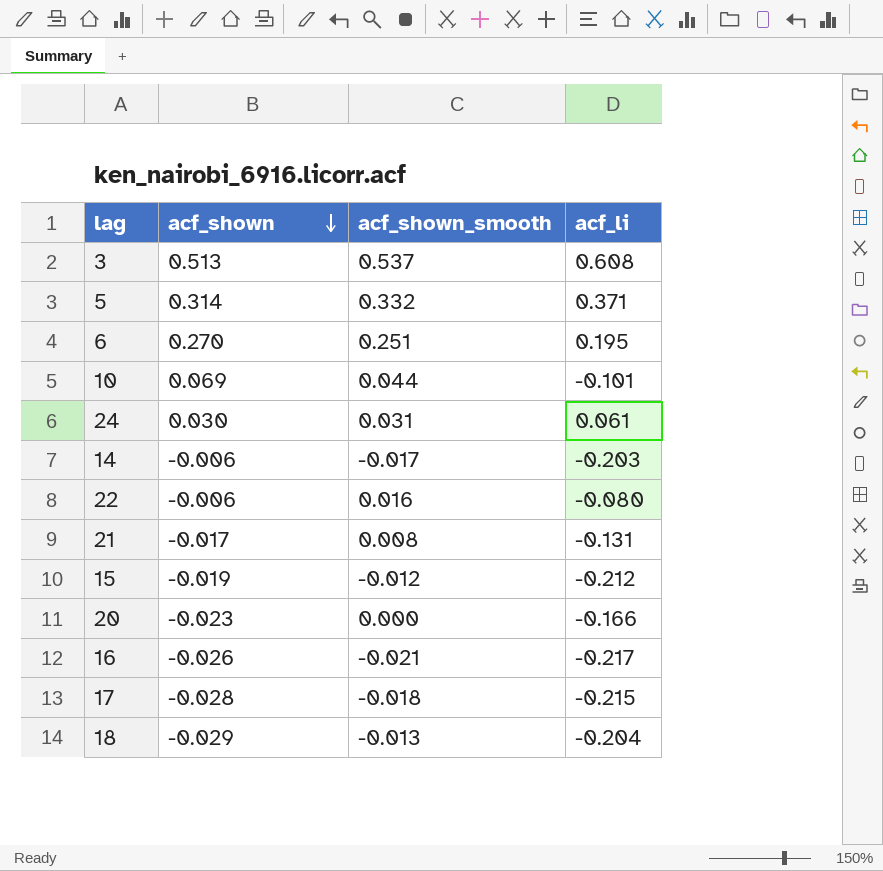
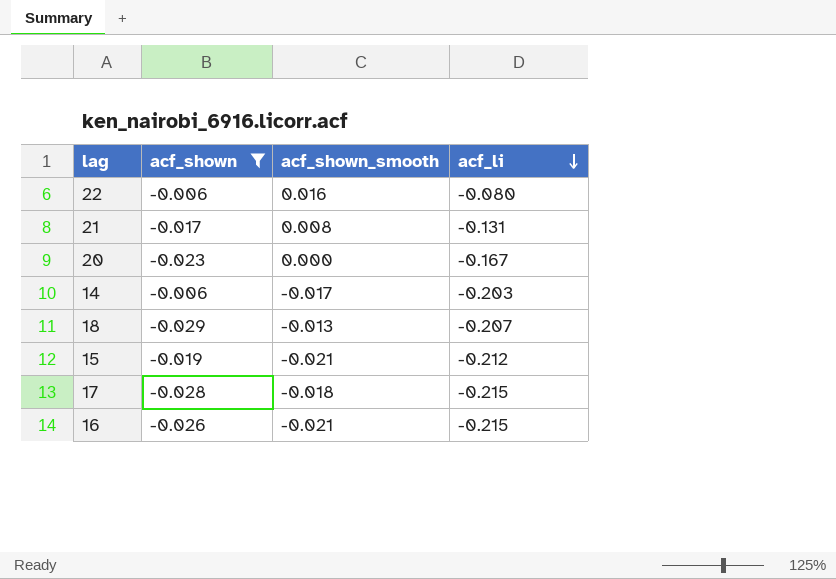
filter: none -> acf_shown <= -0.006
row order: acf_shown descending -> acf_li descending
20 | acf_li: -0.166 -> -0.167
18 | acf_li: -0.204 -> -0.207
15 | acf_shown_smooth: -0.012 -> -0.021
16 | acf_li: -0.217 -> -0.215

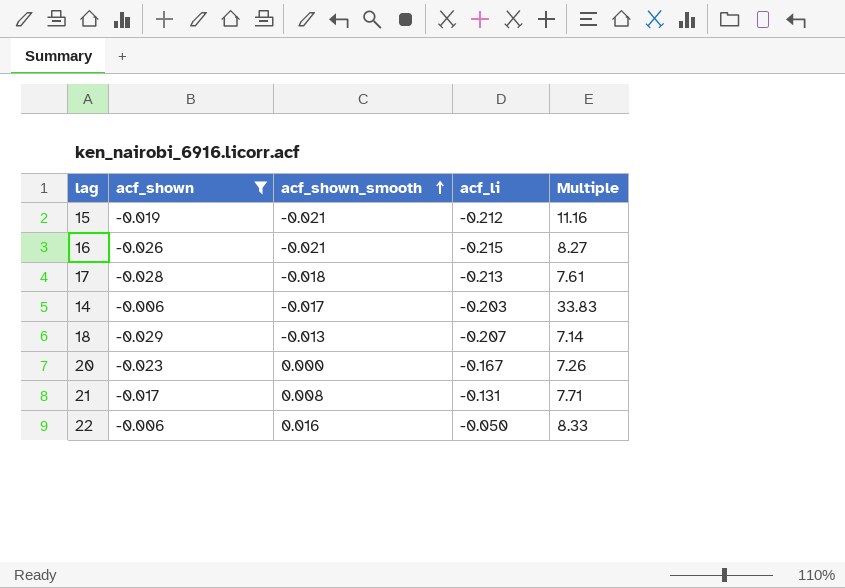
row order: acf_li descending -> acf_shown_smooth ascending
column Multiple | formula: none -> [acf_li] / [acf_shown]
17 | acf_li: -0.215 -> -0.213
22 | acf_li: -0.080 -> -0.050

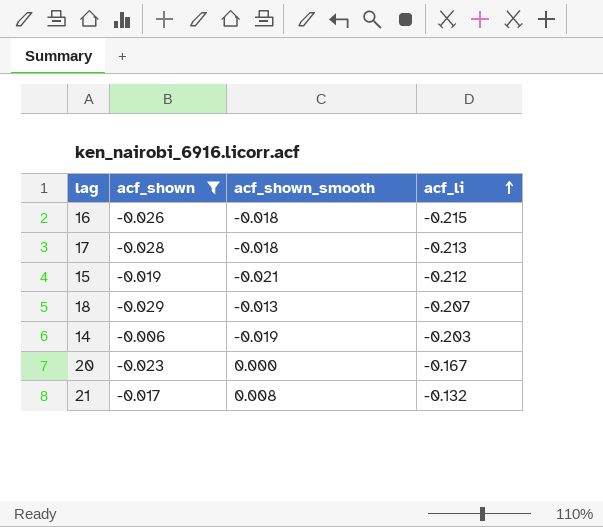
row order: acf_shown_smooth ascending -> acf_li ascending
column Multiple | formula: [acf_li] / [acf_shown] -> none
row 22: -0.006 | 0.016 | -0.050 | 8.33 -> none
16 | acf_shown_smooth: -0.021 -> -0.018
14 | acf_shown_smooth: -0.017 -> -0.019
21 | acf_li: -0.131 -> -0.132

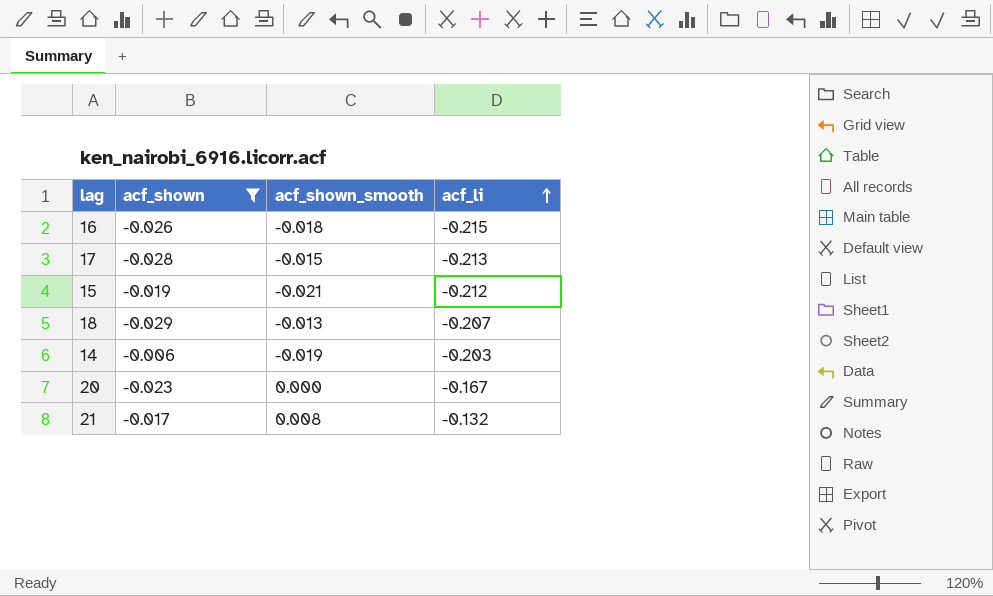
17 | acf_shown_smooth: -0.018 -> -0.015

